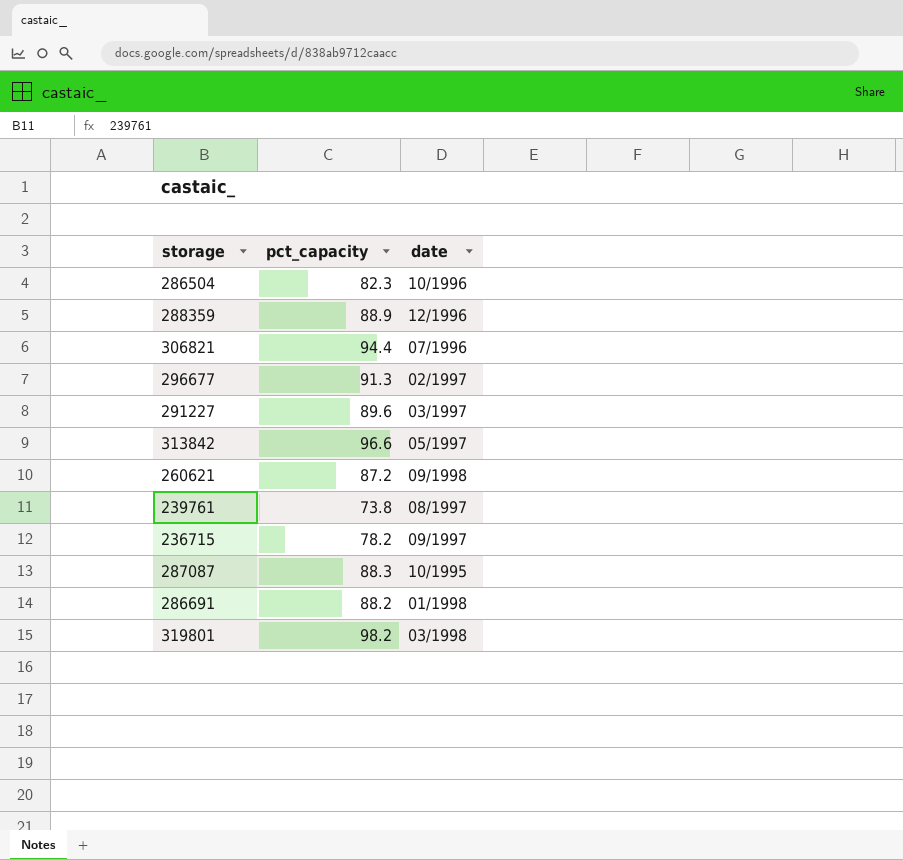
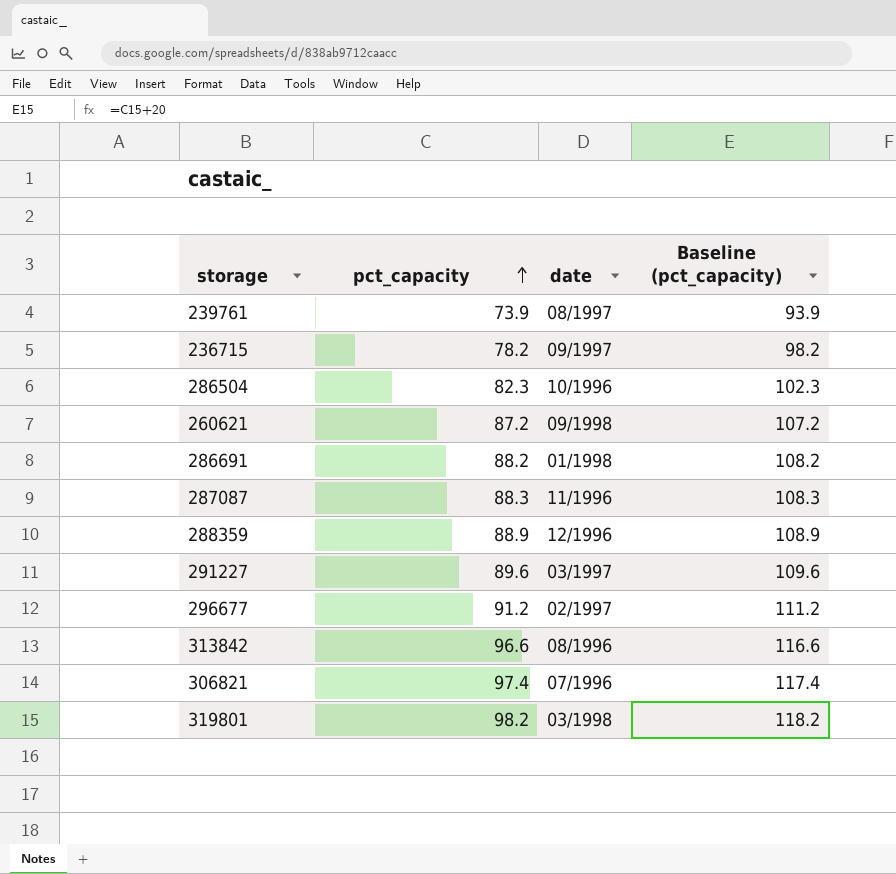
row order: none -> pct_capacity ascending
column Baseline (pct_capacity) | formula: none -> [pct_capacity] + 20
239761 | pct_capacity: 73.8 -> 73.9
287087 | date: 10/1995 -> 11/1996
296677 | pct_capacity: 91.3 -> 91.2
313842 | date: 05/1997 -> 08/1996
306821 | pct_capacity: 94.4 -> 97.4

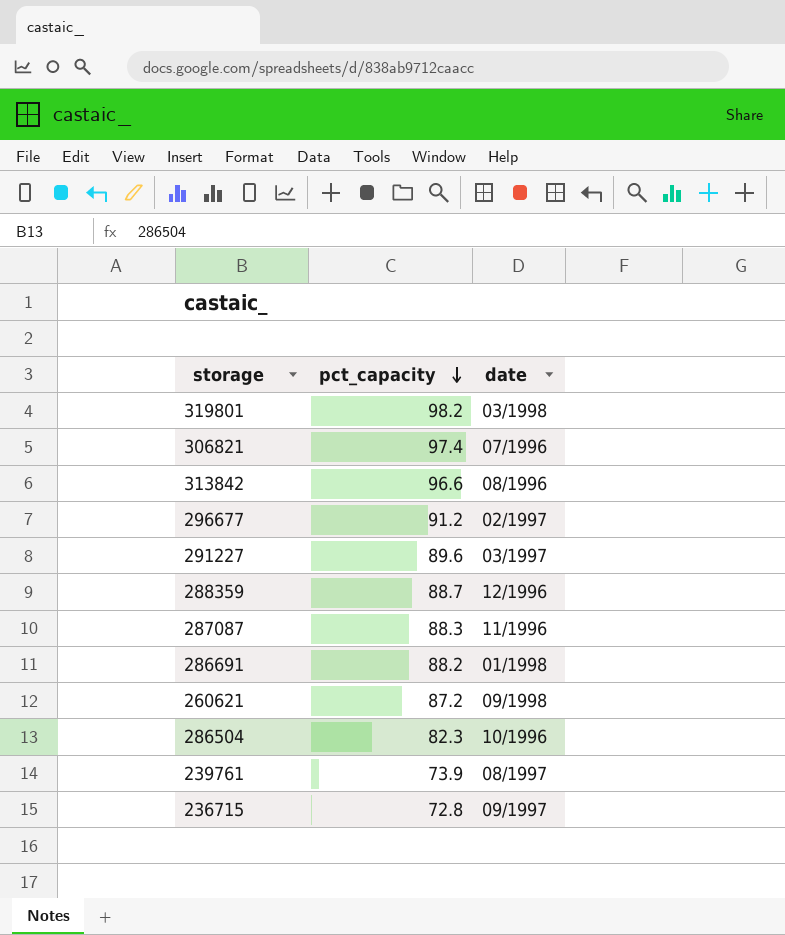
row order: pct_capacity ascending -> pct_capacity descending
column Baseline (pct_capacity) | formula: [pct_capacity] + 20 -> none
288359 | pct_capacity: 88.9 -> 88.7
236715 | pct_capacity: 78.2 -> 72.8

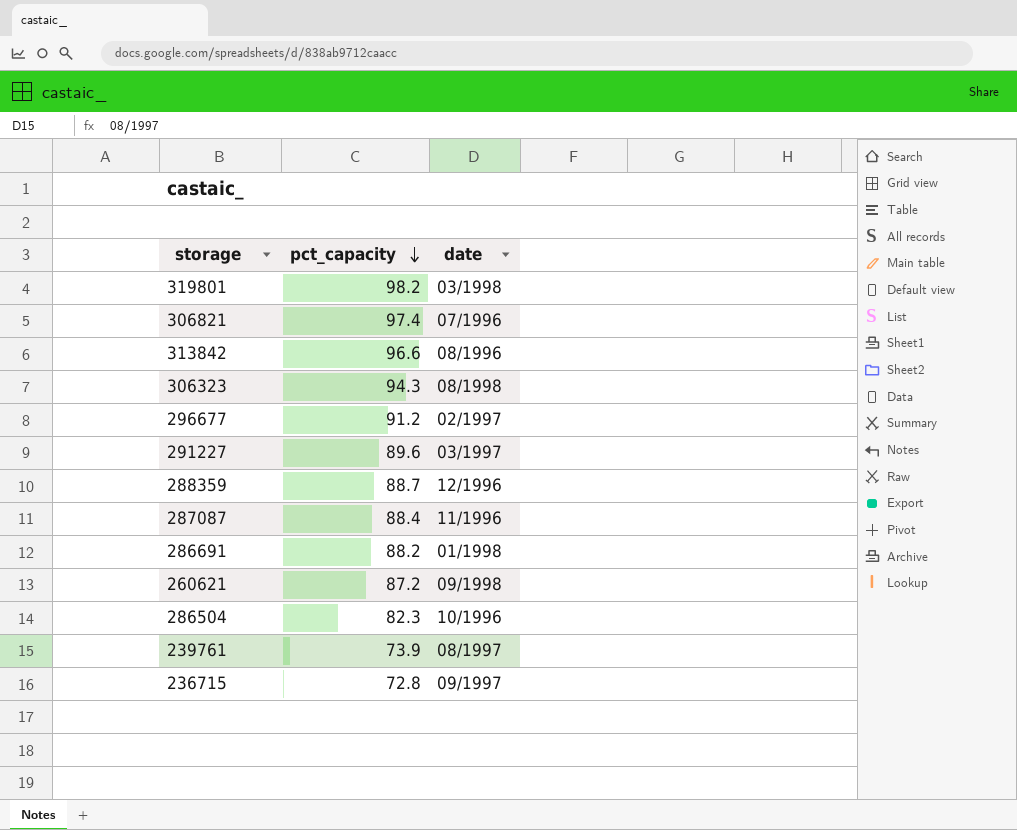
row 306323: none -> 94.3 | 08/1998
287087 | pct_capacity: 88.3 -> 88.4

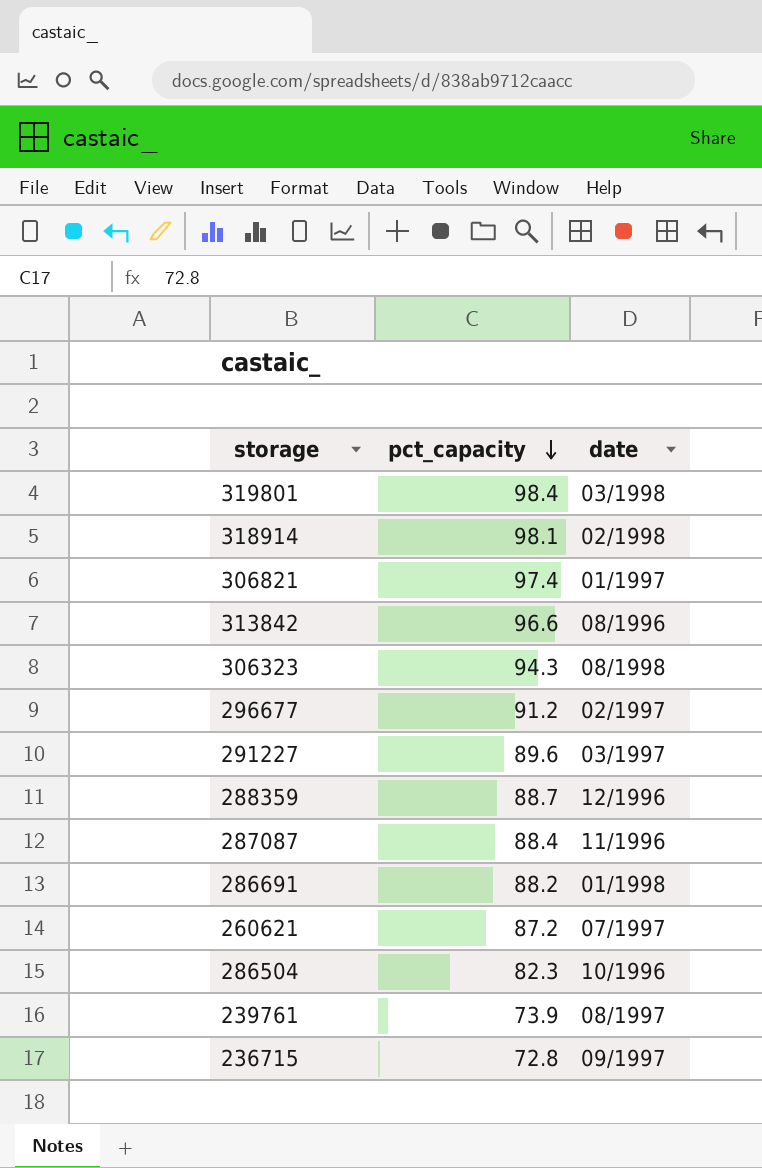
319801 | pct_capacity: 98.2 -> 98.4
row 318914: none -> 98.1 | 02/1998
306821 | date: 07/1996 -> 01/1997
260621 | date: 09/1998 -> 07/1997

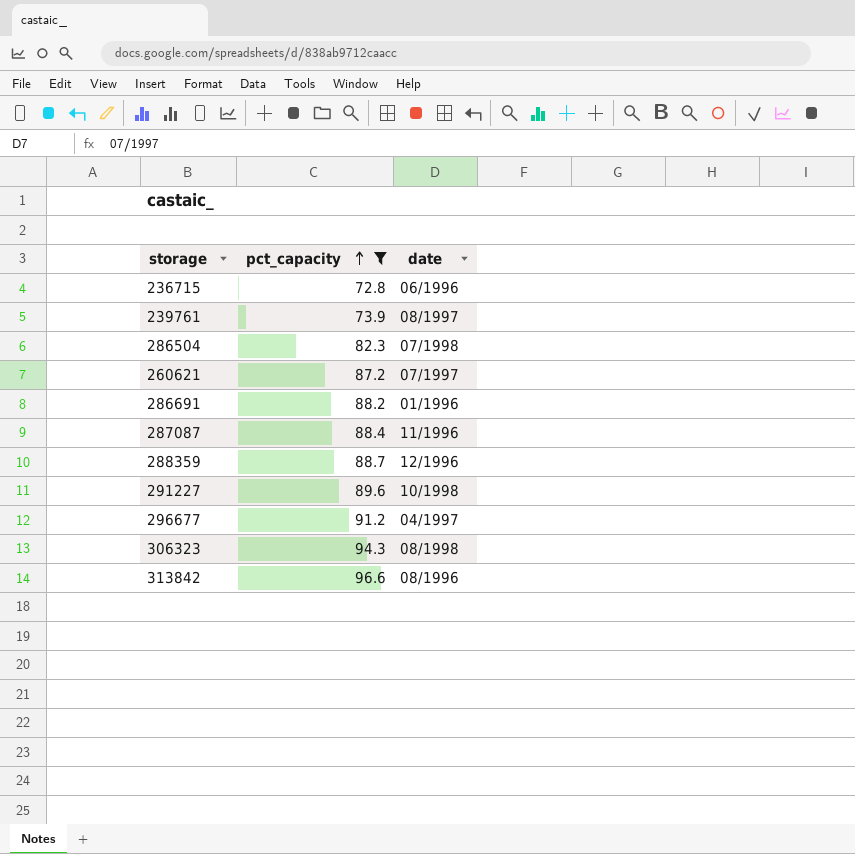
filter: none -> pct_capacity <= 96.6
row order: pct_capacity descending -> pct_capacity ascending
236715 | date: 09/1997 -> 06/1996
286504 | date: 10/1996 -> 07/1998
286691 | date: 01/1998 -> 01/1996
291227 | date: 03/1997 -> 10/1998
296677 | date: 02/1997 -> 04/1997

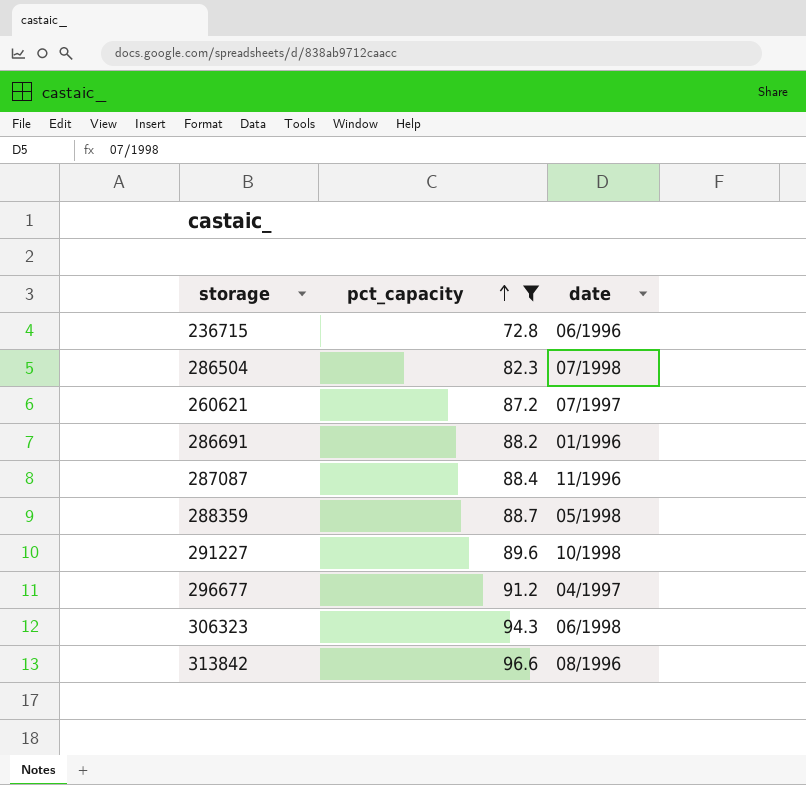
row 239761: 73.9 | 08/1997 -> none
288359 | date: 12/1996 -> 05/1998
306323 | date: 08/1998 -> 06/1998

